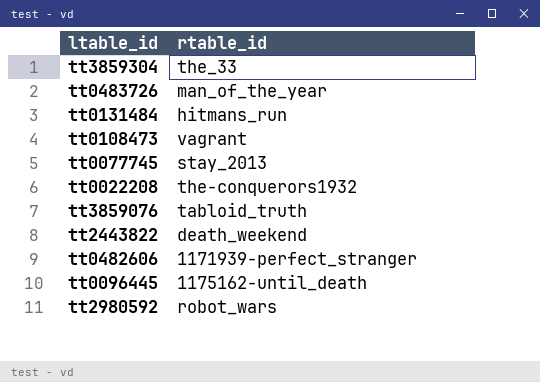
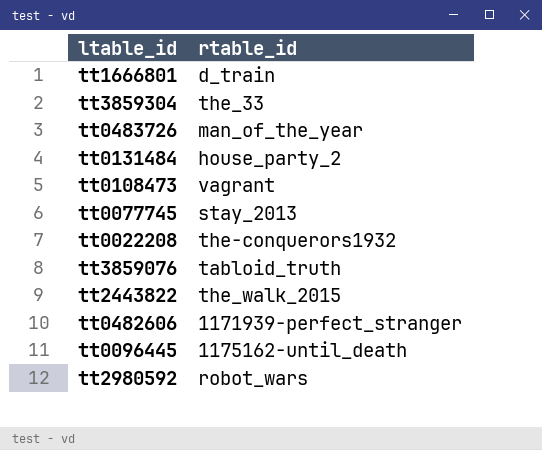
row tt1666801: none -> d_train
tt0131484 | rtable_id: hitmans_run -> house_party_2
tt2443822 | rtable_id: death_weekend -> the_walk_2015

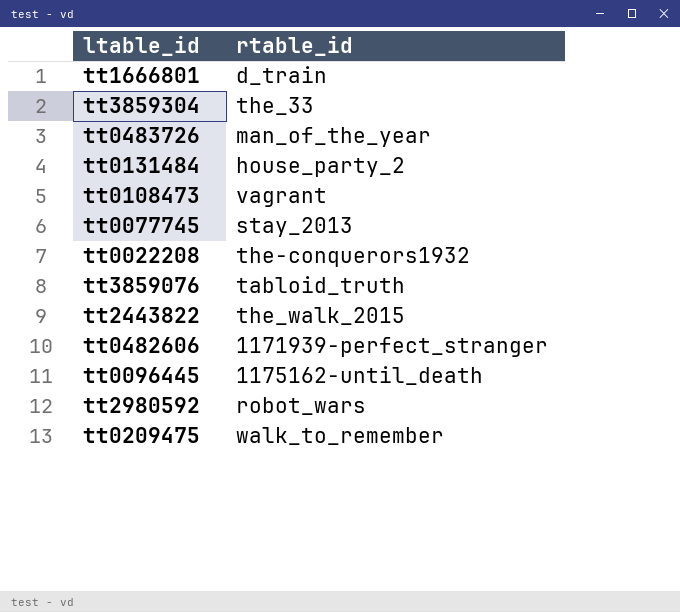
row tt0209475: none -> walk_to_remember

